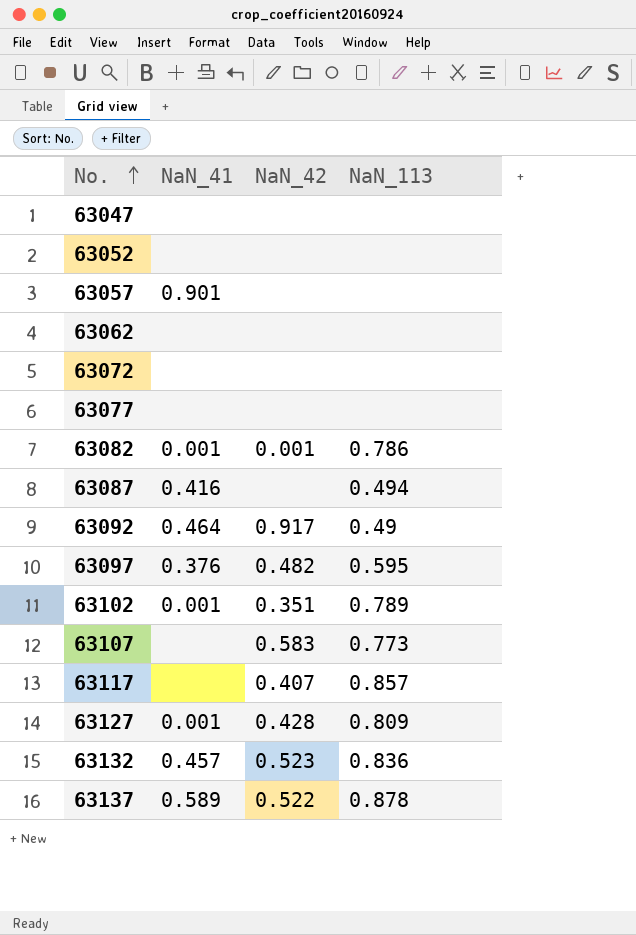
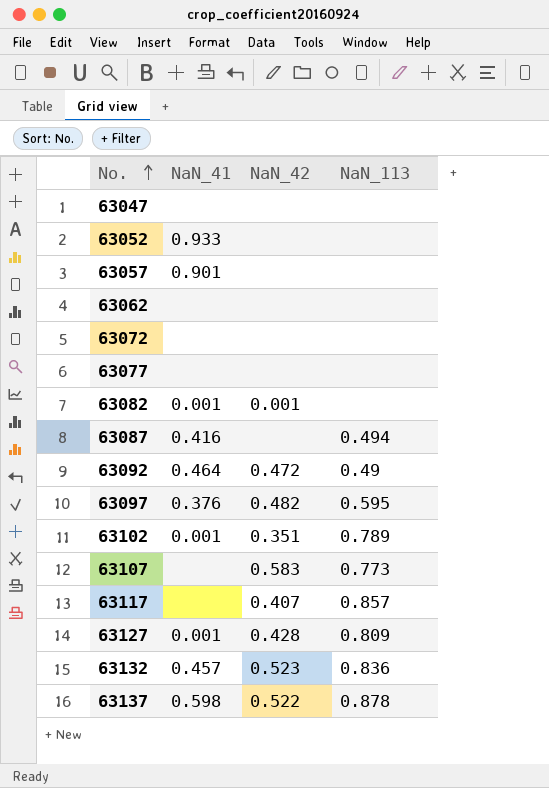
63052 | NaN_41: none -> 0.933
63082 | NaN_113: 0.786 -> none
63092 | NaN_42: 0.917 -> 0.472
63137 | NaN_41: 0.589 -> 0.598

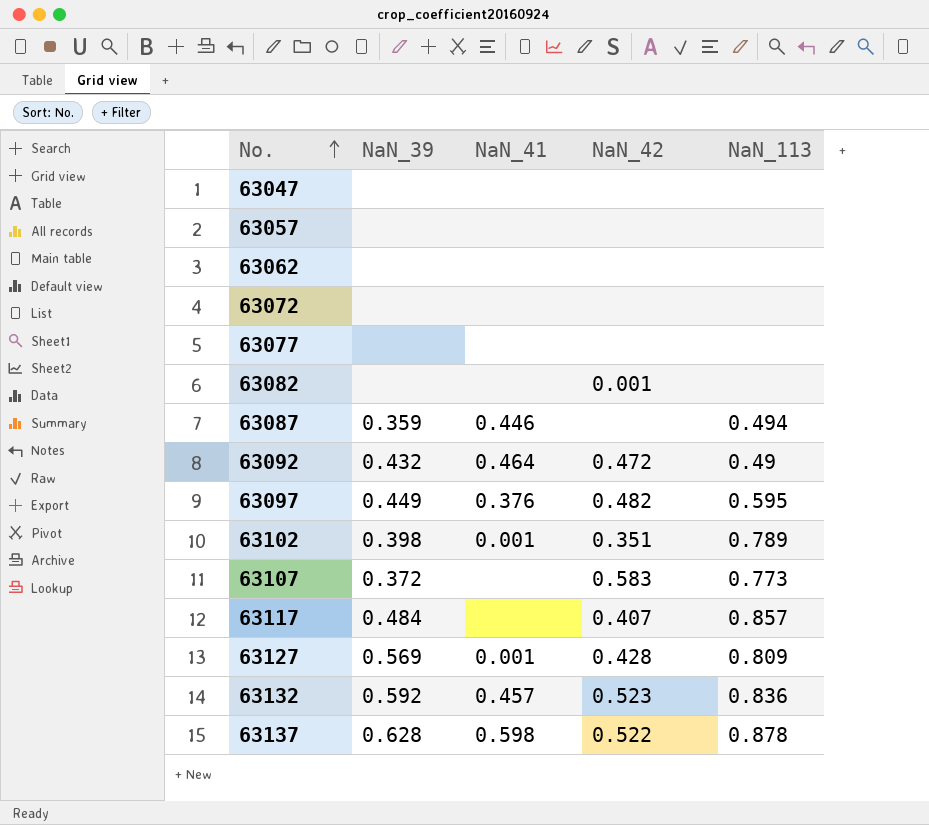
column NaN_39 | position: none -> 2
row 63052: 0.933 | none | none -> none
63057 | NaN_41: 0.901 -> none
63082 | NaN_41: 0.001 -> none
63087 | NaN_41: 0.416 -> 0.446

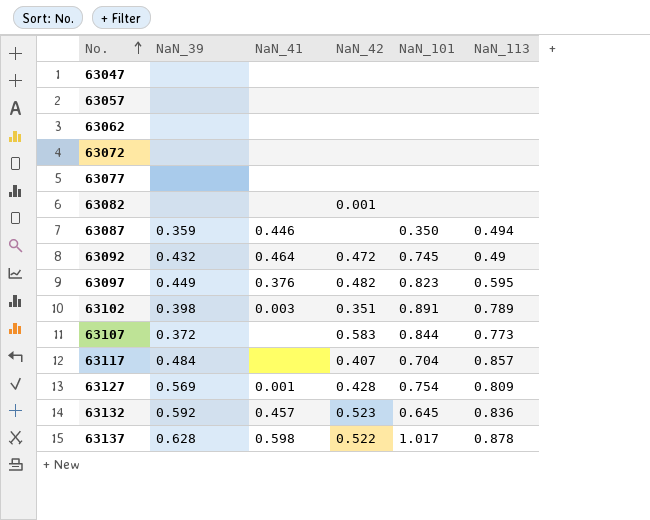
column NaN_101 | position: none -> 5
63102 | NaN_41: 0.001 -> 0.003

